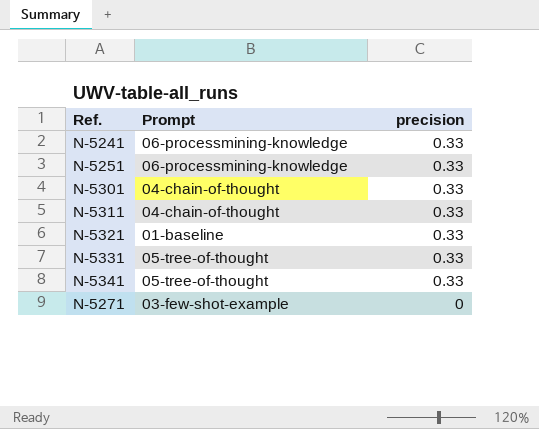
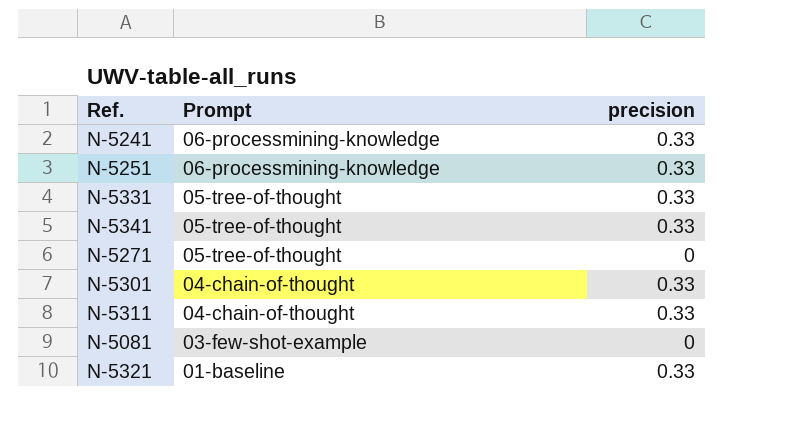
row order: precision descending -> Prompt descending
N-5271 | Prompt: 03-few-shot-example -> 05-tree-of-thought
row N-5081: none -> 03-few-shot-example | 0

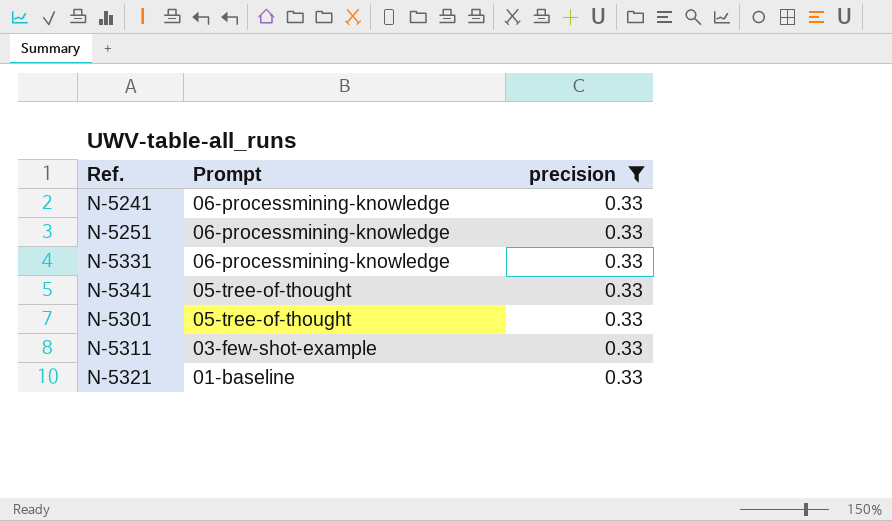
filter: none -> precision = 0.33
N-5331 | Prompt: 05-tree-of-thought -> 06-processmining-knowledge
N-5301 | Prompt: 04-chain-of-thought -> 05-tree-of-thought
N-5311 | Prompt: 04-chain-of-thought -> 03-few-shot-example

